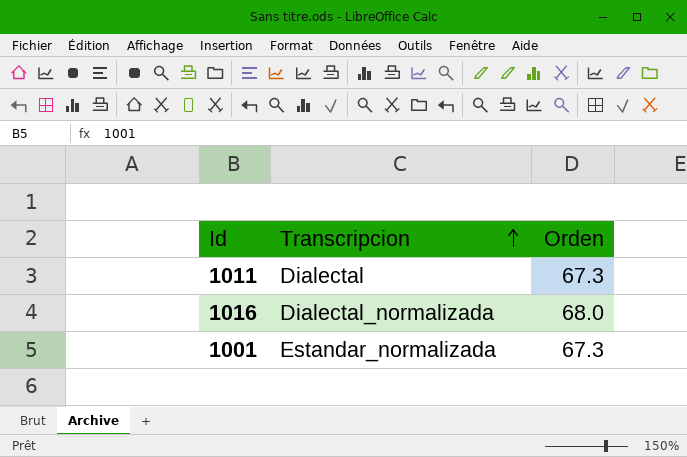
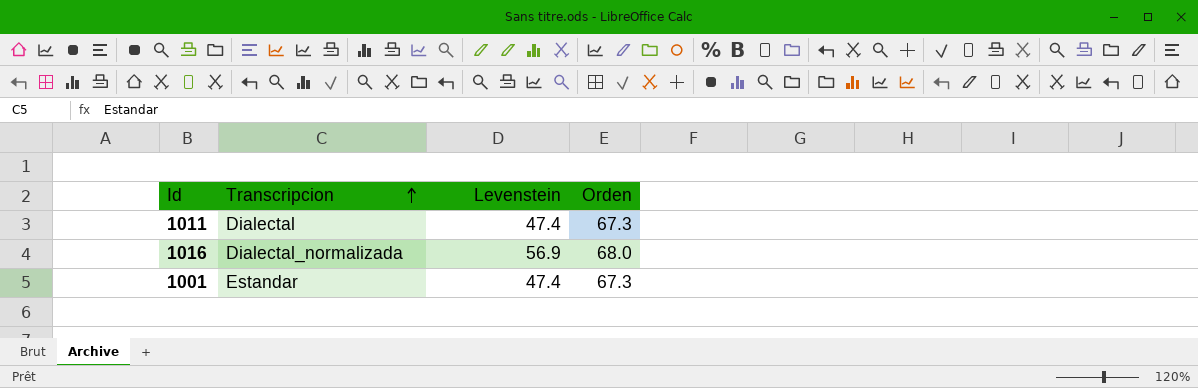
column Levenstein | position: none -> 3
1001 | Transcripcion: Estandar_normalizada -> Estandar

